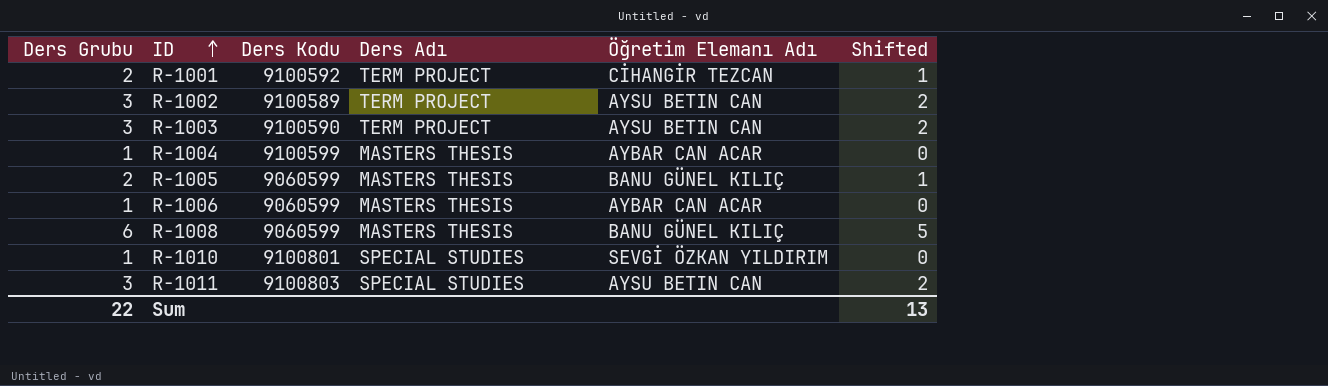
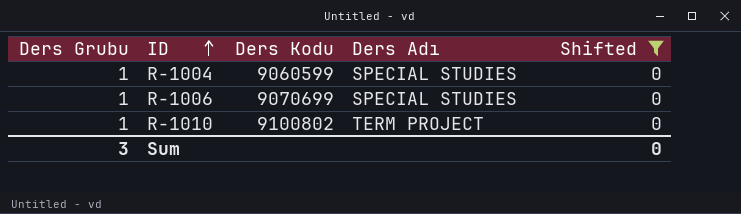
filter: none -> Shifted = 0
column Öğretim Elemanı Adı | position: 5 -> none
R-1004 | Ders Kodu: 9100599 -> 9060599
R-1004 | Ders Adı: MASTERS THESIS -> SPECIAL STUDIES
R-1006 | Ders Kodu: 9060599 -> 9070699
R-1006 | Ders Adı: MASTERS THESIS -> SPECIAL STUDIES
R-1010 | Ders Kodu: 9100801 -> 9100802
R-1010 | Ders Adı: SPECIAL STUDIES -> TERM PROJECT
Sum | Ders Grubu: 22 -> 3
Sum | Shifted: 13 -> 0

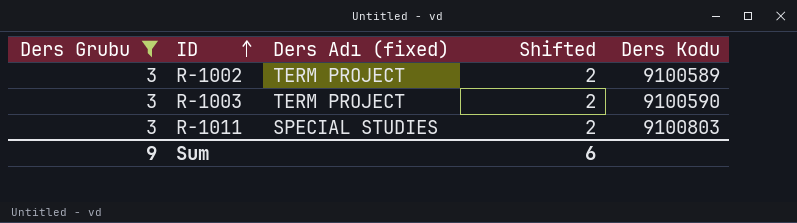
filter: Shifted = 0 -> Ders Grubu = 3
column name: Ders Adı -> Ders Adı (fixed)
column Ders Kodu | position: 3 -> 5
Sum | Ders Grubu: 3 -> 9
Sum | Shifted: 0 -> 6

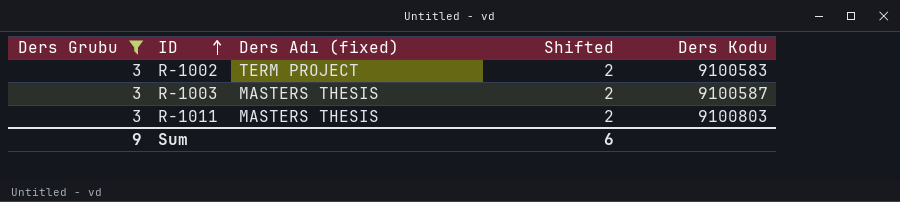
R-1002 | Ders Kodu: 9100589 -> 9100583
R-1003 | Ders Adı (fixed): TERM PROJECT -> MASTERS THESIS
R-1003 | Ders Kodu: 9100590 -> 9100587
R-1011 | Ders Adı (fixed): SPECIAL STUDIES -> MASTERS THESIS

